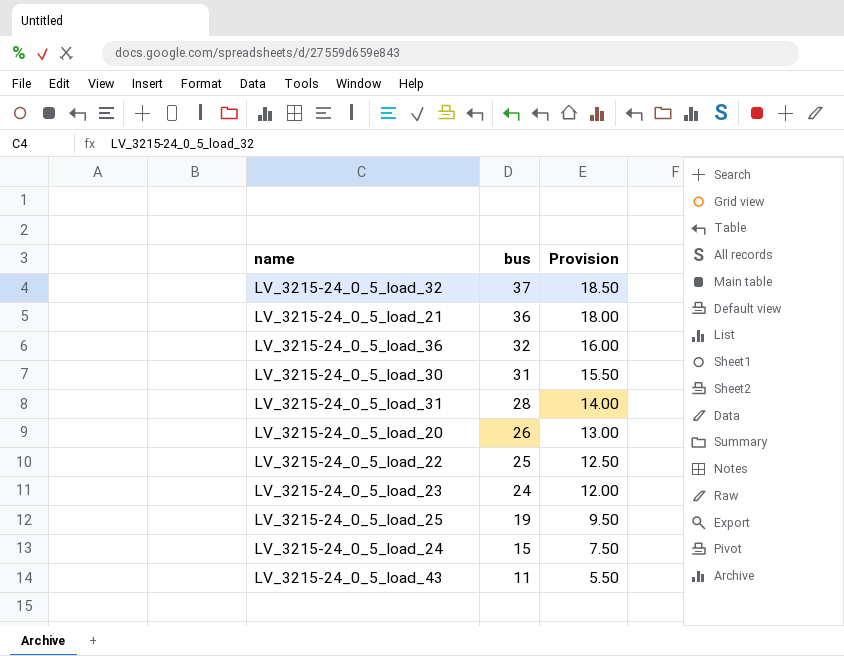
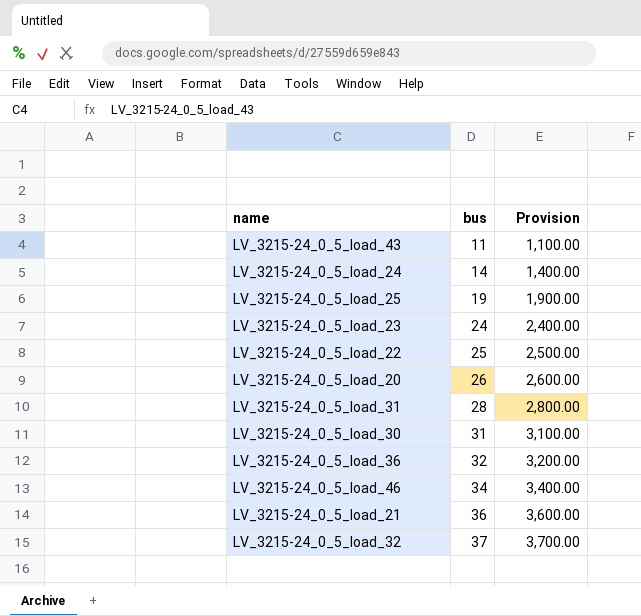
row order: bus descending -> bus ascending
column Provision | formula: [bus] * 0.5 -> [bus] * 100
LV_3215-24_0_5_load_24 | bus: 15 -> 14
row LV_3215-24_0_5_load_46: none -> 34 | 3,400.00

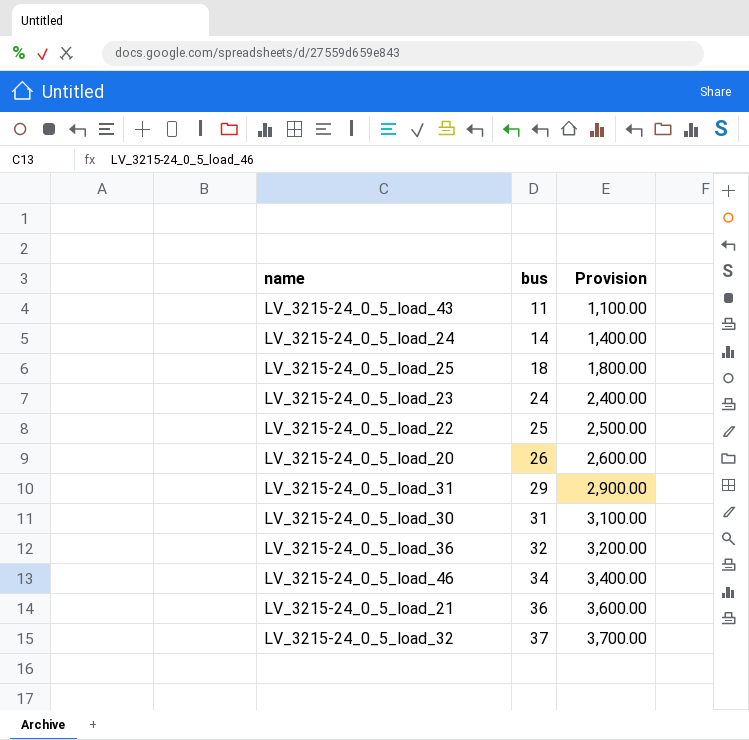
LV_3215-24_0_5_load_25 | bus: 19 -> 18
LV_3215-24_0_5_load_25 | Provision: 1,900.00 -> 1,800.00
LV_3215-24_0_5_load_31 | bus: 28 -> 29
LV_3215-24_0_5_load_31 | Provision: 2,800.00 -> 2,900.00

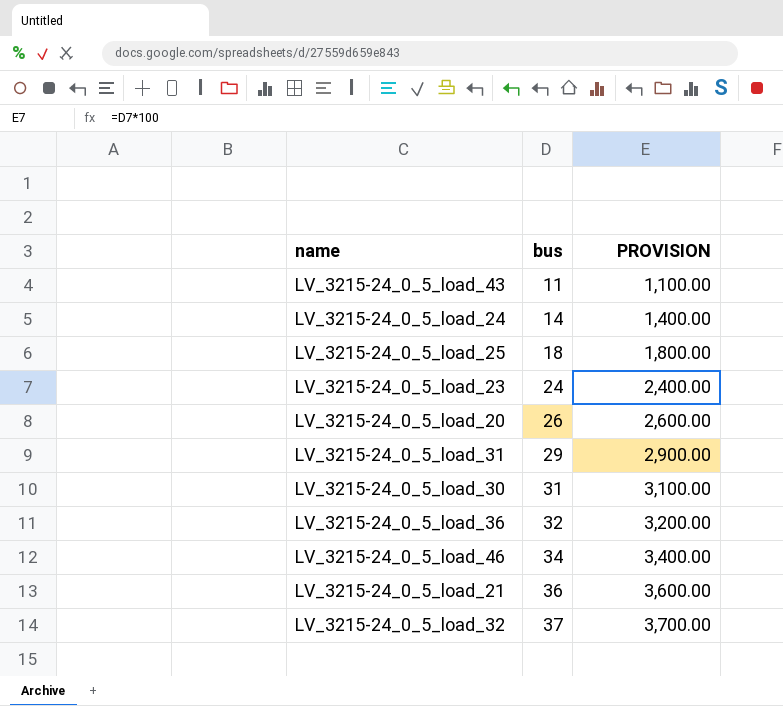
column name: Provision -> PROVISION
row LV_3215-24_0_5_load_22: 25 | 2,500.00 -> none

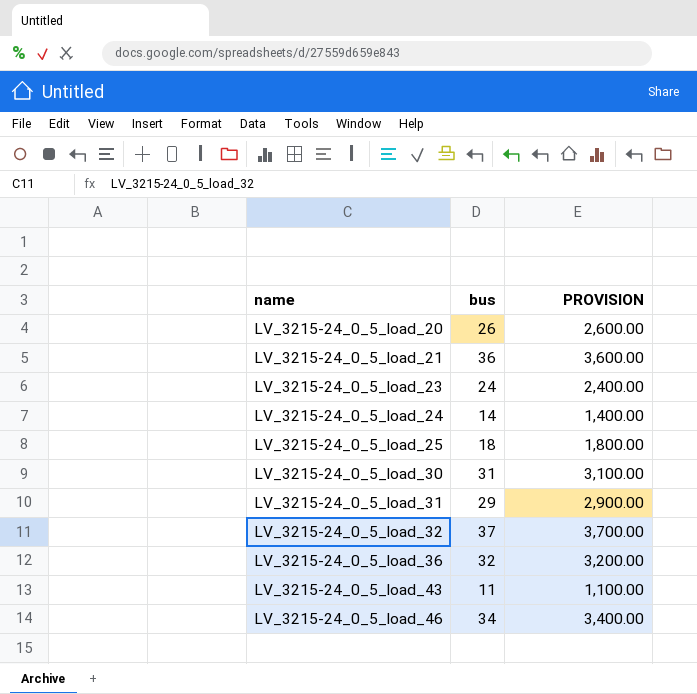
row order: bus ascending -> name ascending

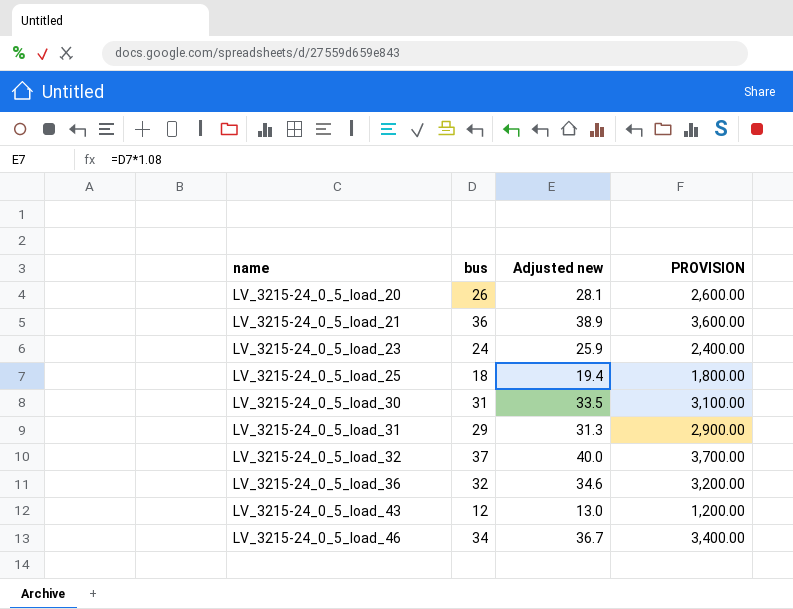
column Adjusted new | formula: none -> [bus] * 1.08
row LV_3215-24_0_5_load_24: 14 | 1,400.00 -> none
LV_3215-24_0_5_load_43 | bus: 11 -> 12
LV_3215-24_0_5_load_43 | PROVISION: 1,100.00 -> 1,200.00

